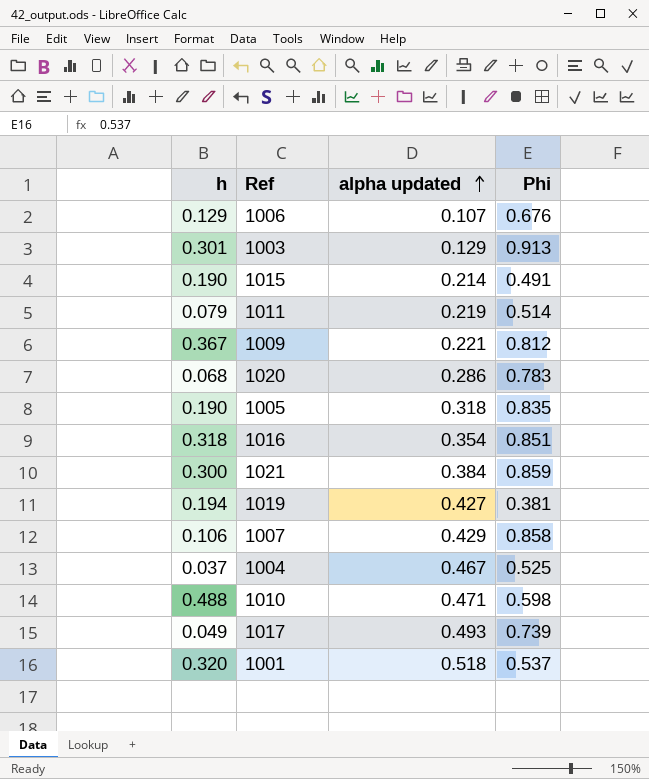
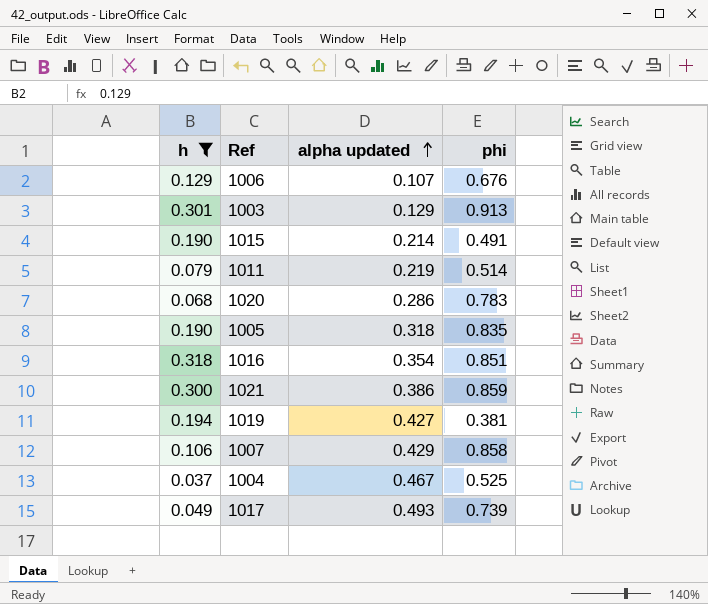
filter: none -> h <= 0.318
column name: Phi -> phi
1021 | alpha updated: 0.384 -> 0.386

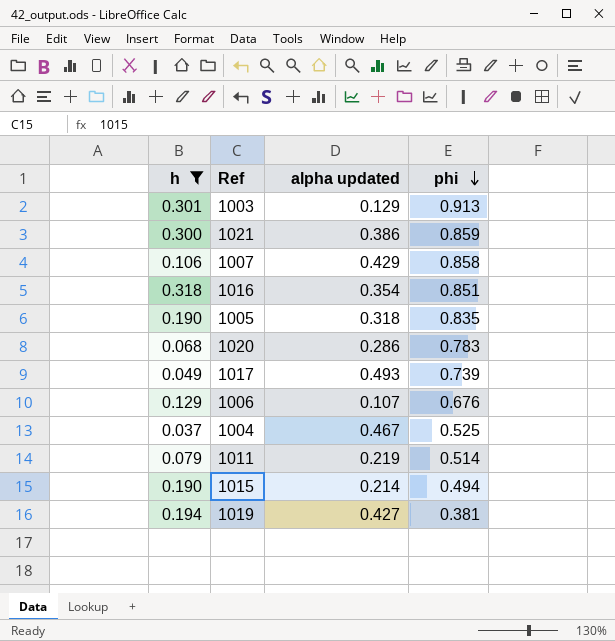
row order: alpha updated ascending -> phi descending
1015 | phi: 0.491 -> 0.494

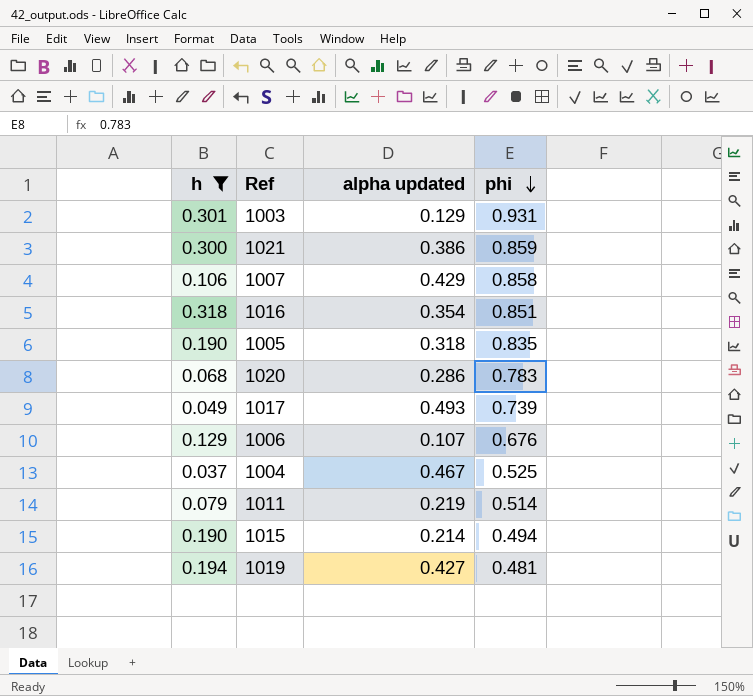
1003 | phi: 0.913 -> 0.931
1019 | phi: 0.381 -> 0.481

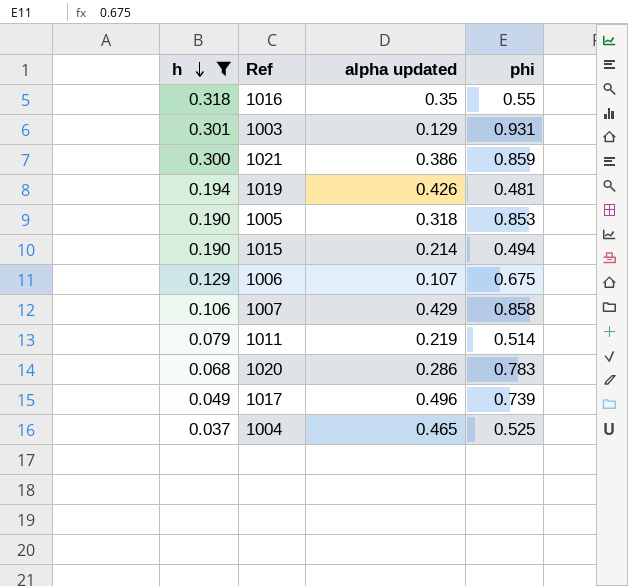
row order: phi descending -> h descending
1016 | alpha updated: 0.354 -> 0.35
1016 | phi: 0.851 -> 0.55
1019 | alpha updated: 0.427 -> 0.426
1005 | phi: 0.835 -> 0.853
1006 | phi: 0.676 -> 0.675
1017 | alpha updated: 0.493 -> 0.496
1004 | alpha updated: 0.467 -> 0.465

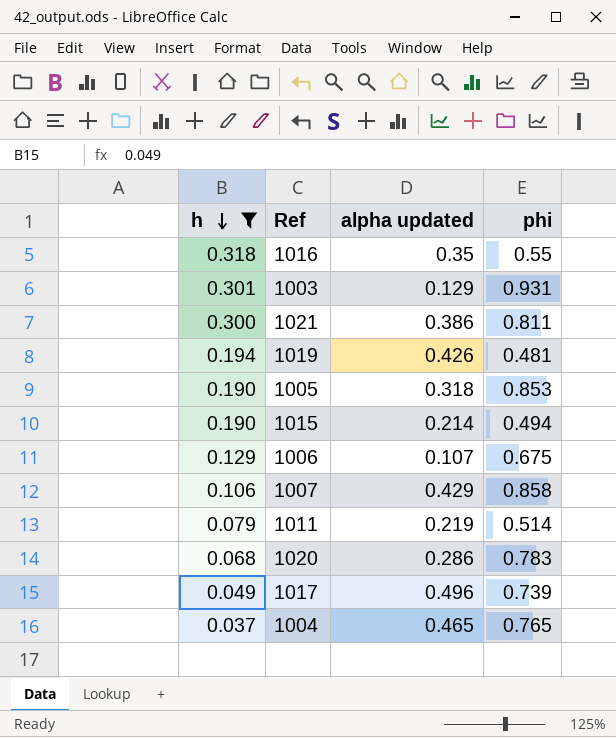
1021 | phi: 0.859 -> 0.811
1004 | phi: 0.525 -> 0.765

